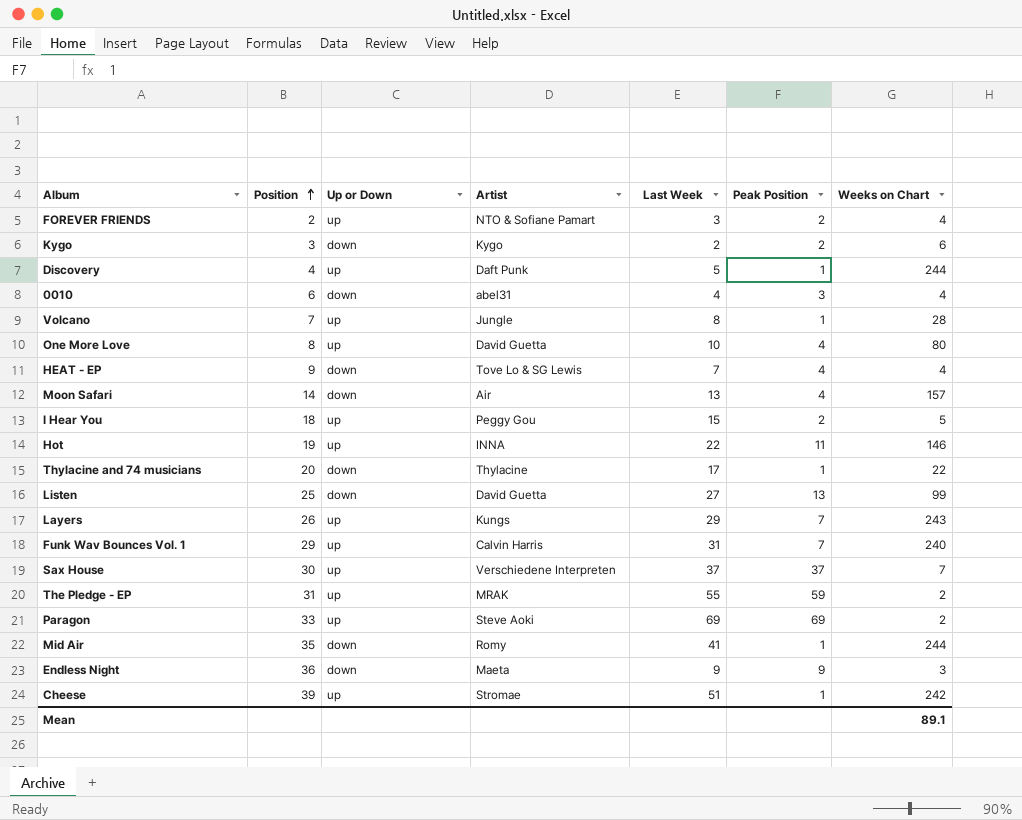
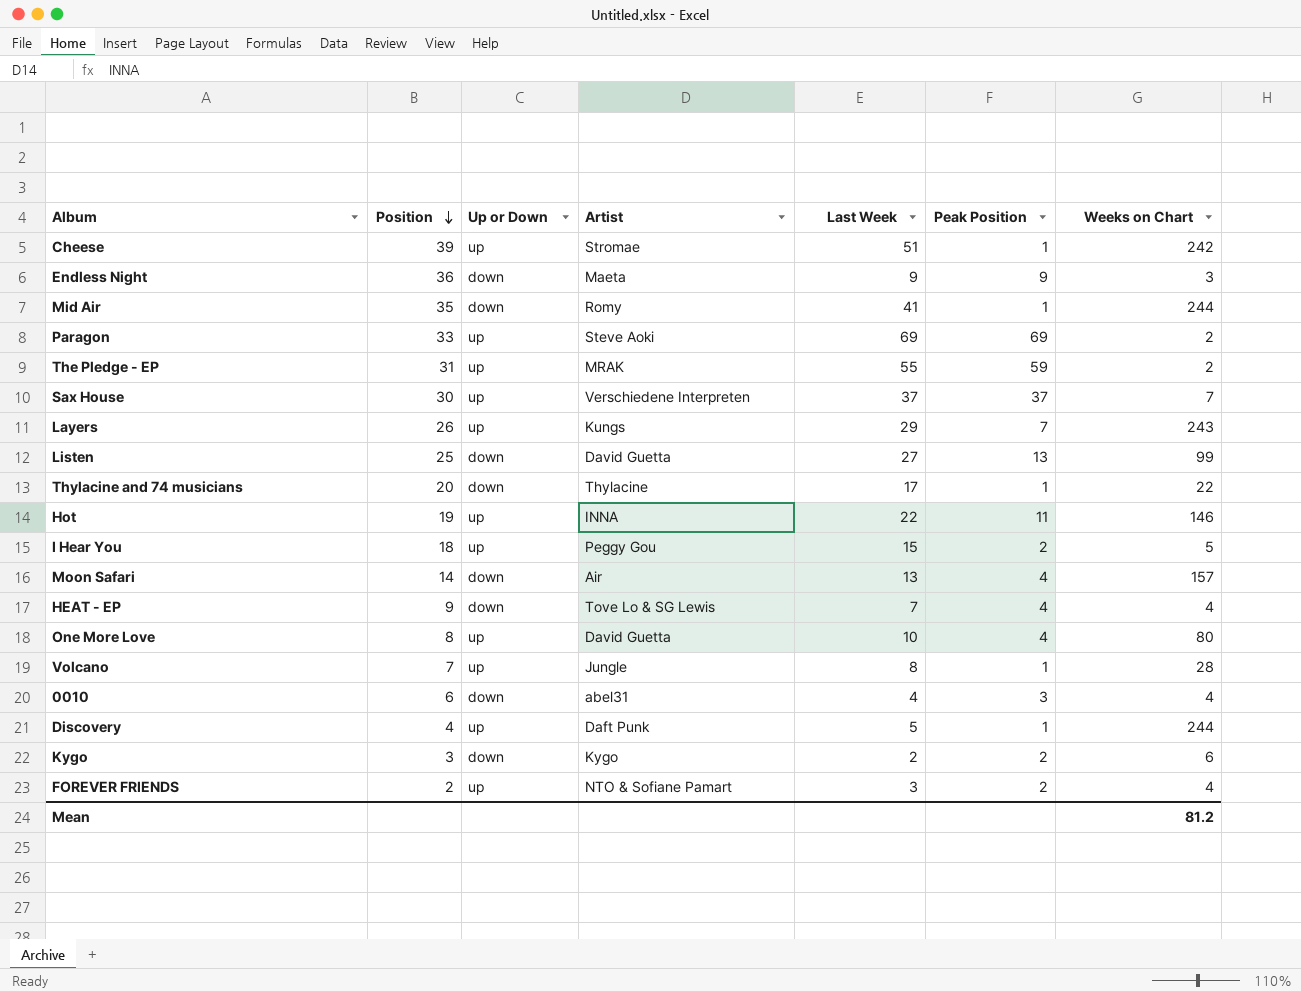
row order: Position ascending -> Position descending
row Funk Wav Bounces Vol. 1: 29 | up | Calvin Harris | 31 | 7 | 240 -> none
Mean | Weeks on Chart: 89.1 -> 81.2

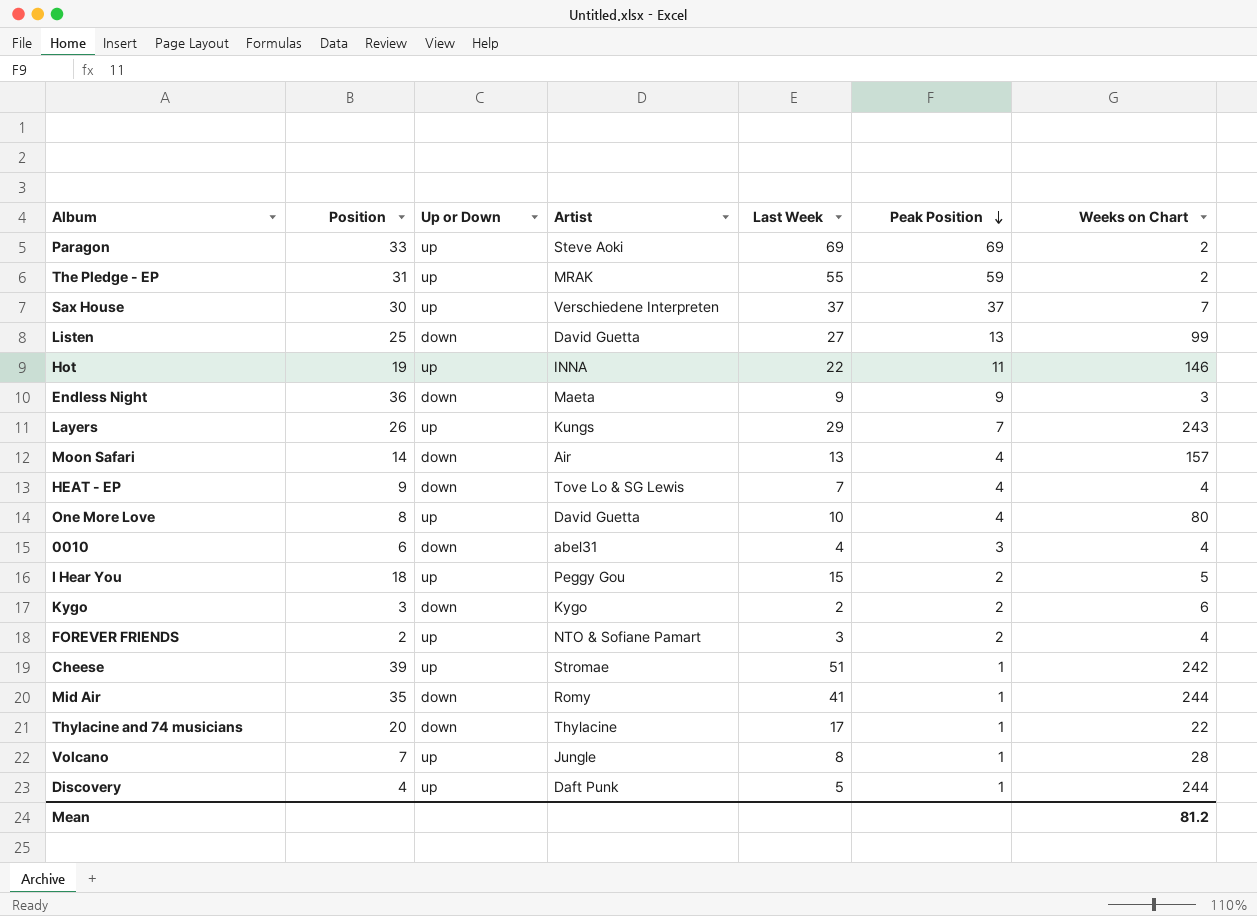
row order: Position descending -> Peak Position descending

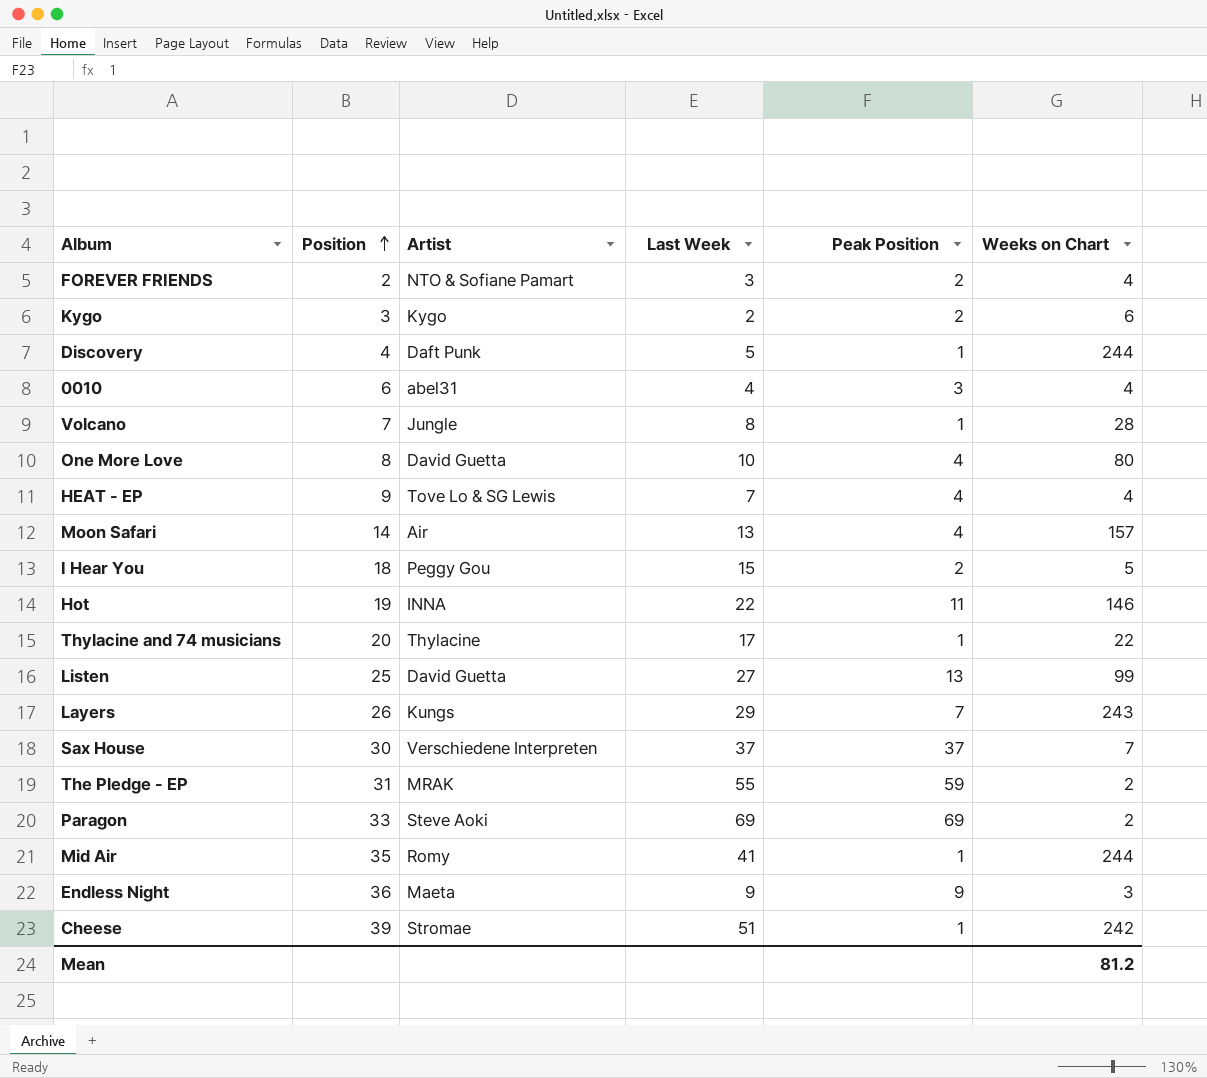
row order: Peak Position descending -> Position ascending
column Up or Down | position: 3 -> none

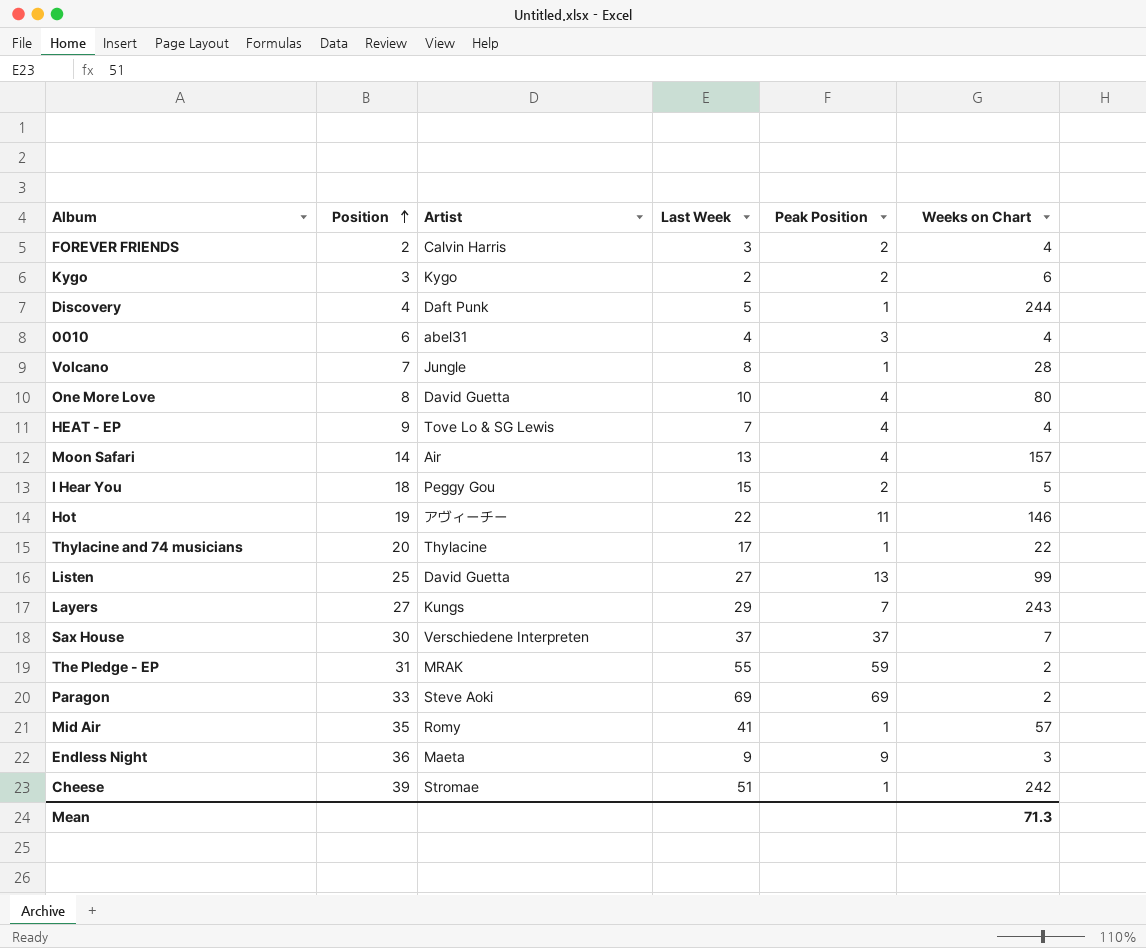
FOREVER FRIENDS | Artist: NTO & Sofiane Pamart -> Calvin Harris
Hot | Artist: INNA -> アヴィーチー
Layers | Position: 26 -> 27
Mid Air | Weeks on Chart: 244 -> 57
Mean | Weeks on Chart: 81.2 -> 71.3

